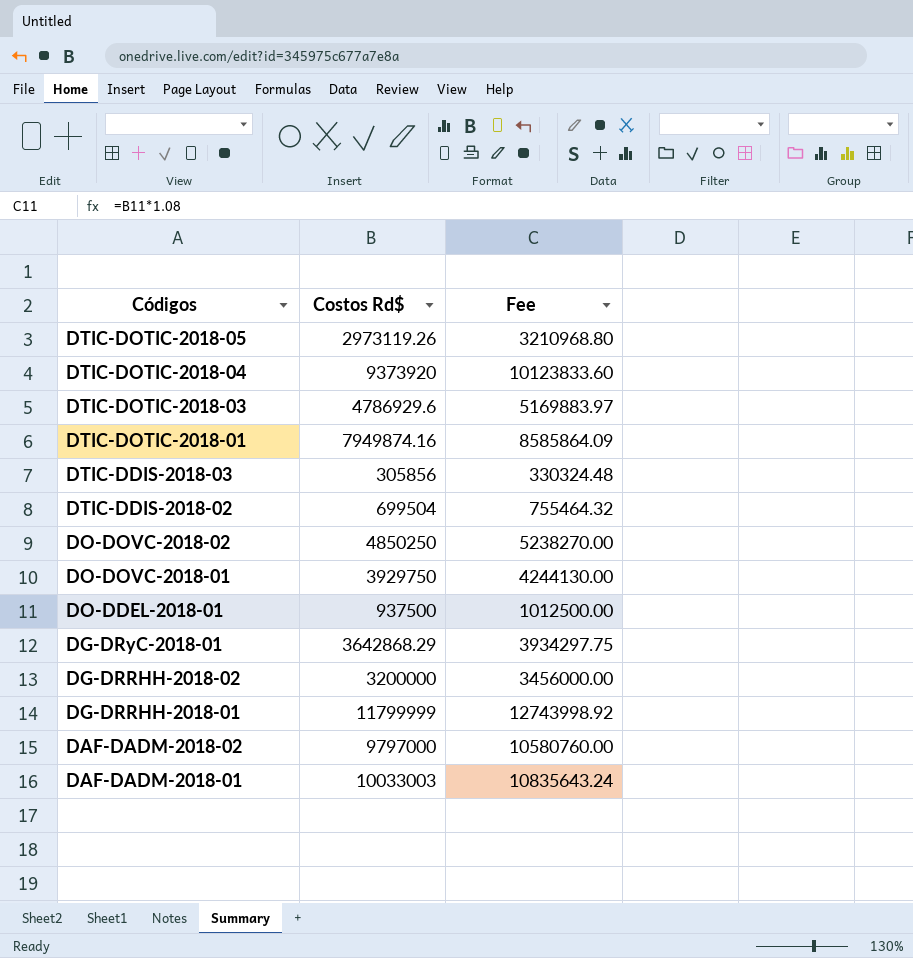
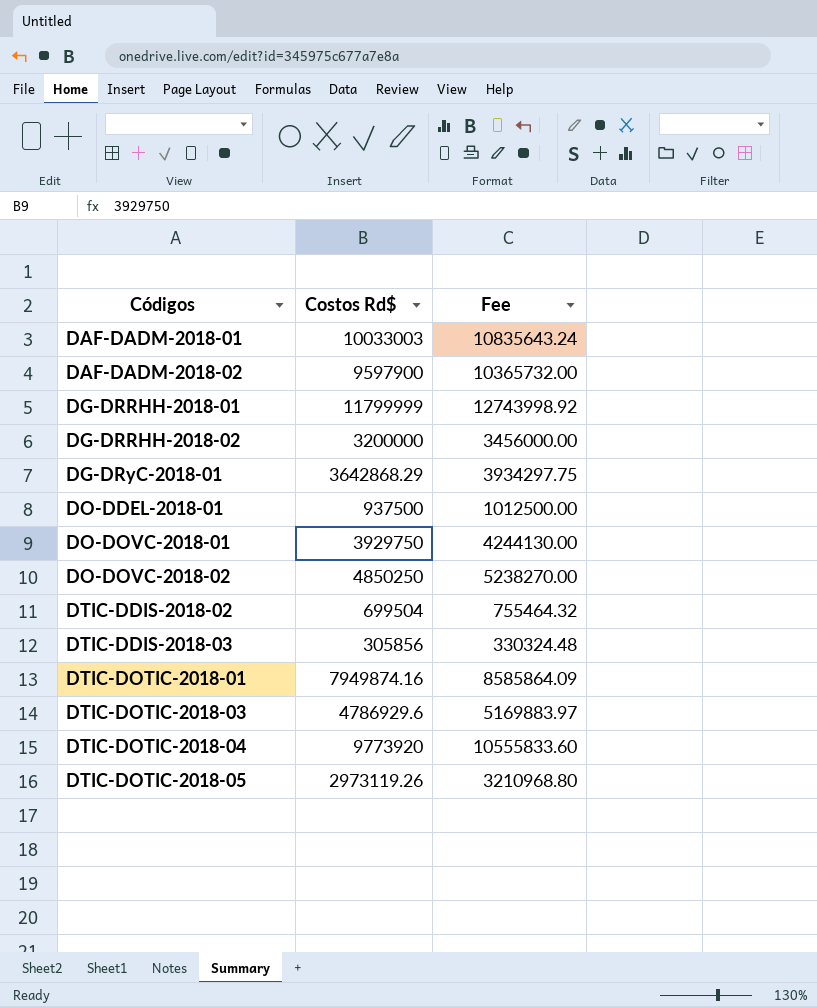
row order: Códigos descending -> Códigos ascending
DAF-DADM-2018-02 | Costos Rd$: 9797000 -> 9597900
DAF-DADM-2018-02 | Fee: 10580760.00 -> 10365732.00
DTIC-DOTIC-2018-04 | Costos Rd$: 9373920 -> 9773920
DTIC-DOTIC-2018-04 | Fee: 10123833.60 -> 10555833.60

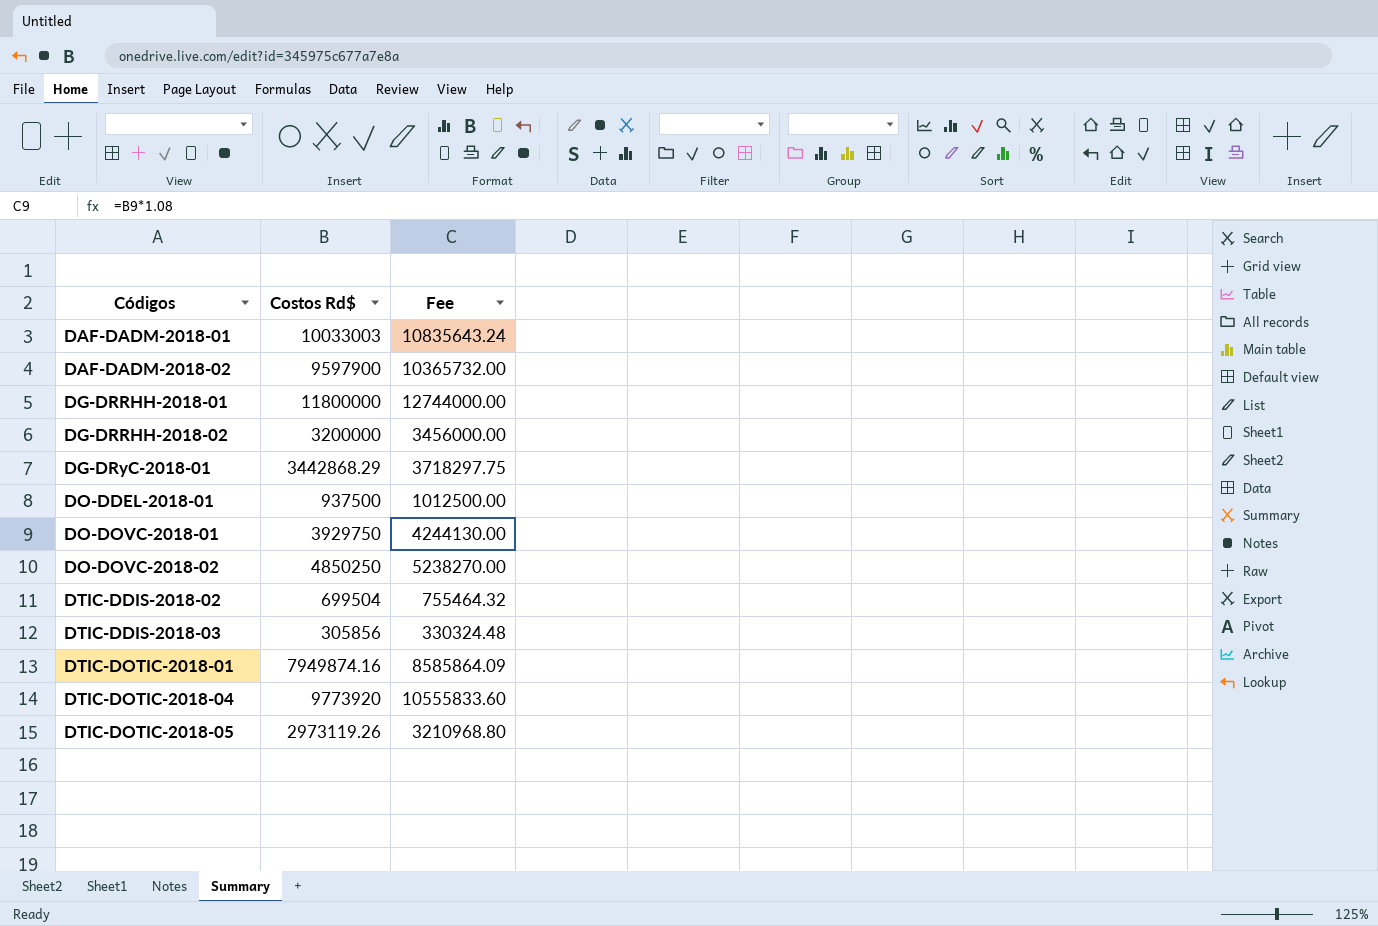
row DTIC-DOTIC-2018-03: 4786929.6 | 5169883.97 -> none
DG-DRRHH-2018-01 | Costos Rd$: 11799999 -> 11800000
DG-DRRHH-2018-01 | Fee: 12743998.92 -> 12744000.00
DG-DRyC-2018-01 | Costos Rd$: 3642868.29 -> 3442868.29
DG-DRyC-2018-01 | Fee: 3934297.75 -> 3718297.75

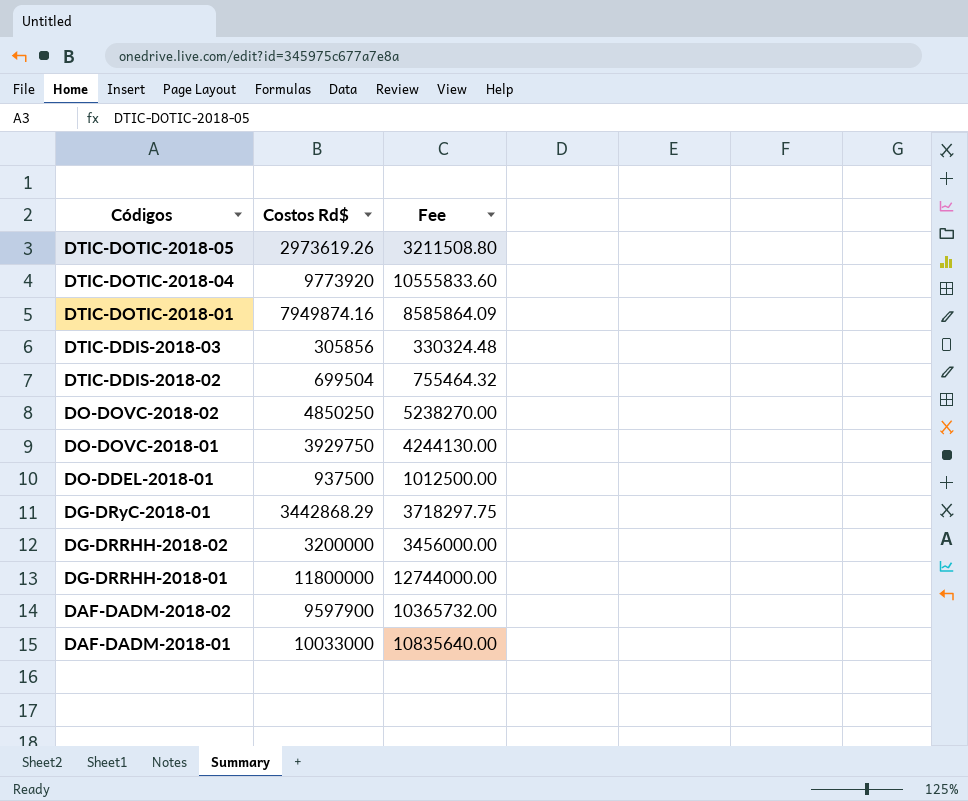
row order: Códigos ascending -> Códigos descending
DTIC-DOTIC-2018-05 | Costos Rd$: 2973119.26 -> 2973619.26
DTIC-DOTIC-2018-05 | Fee: 3210968.80 -> 3211508.80
DAF-DADM-2018-01 | Costos Rd$: 10033003 -> 10033000
DAF-DADM-2018-01 | Fee: 10835643.24 -> 10835640.00

